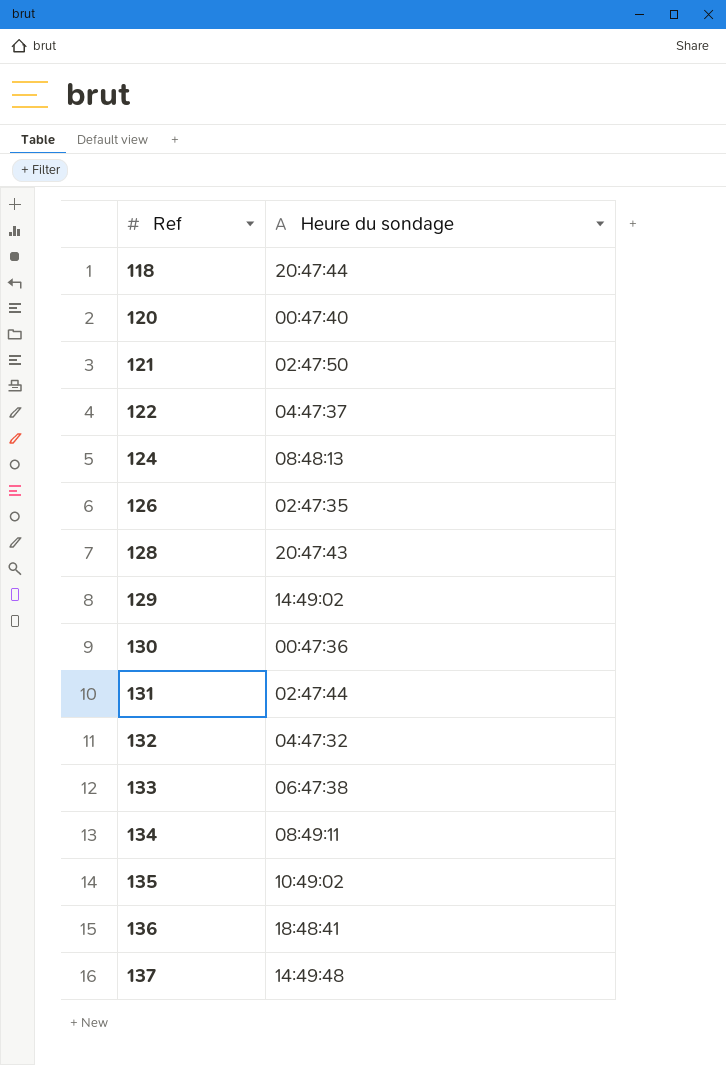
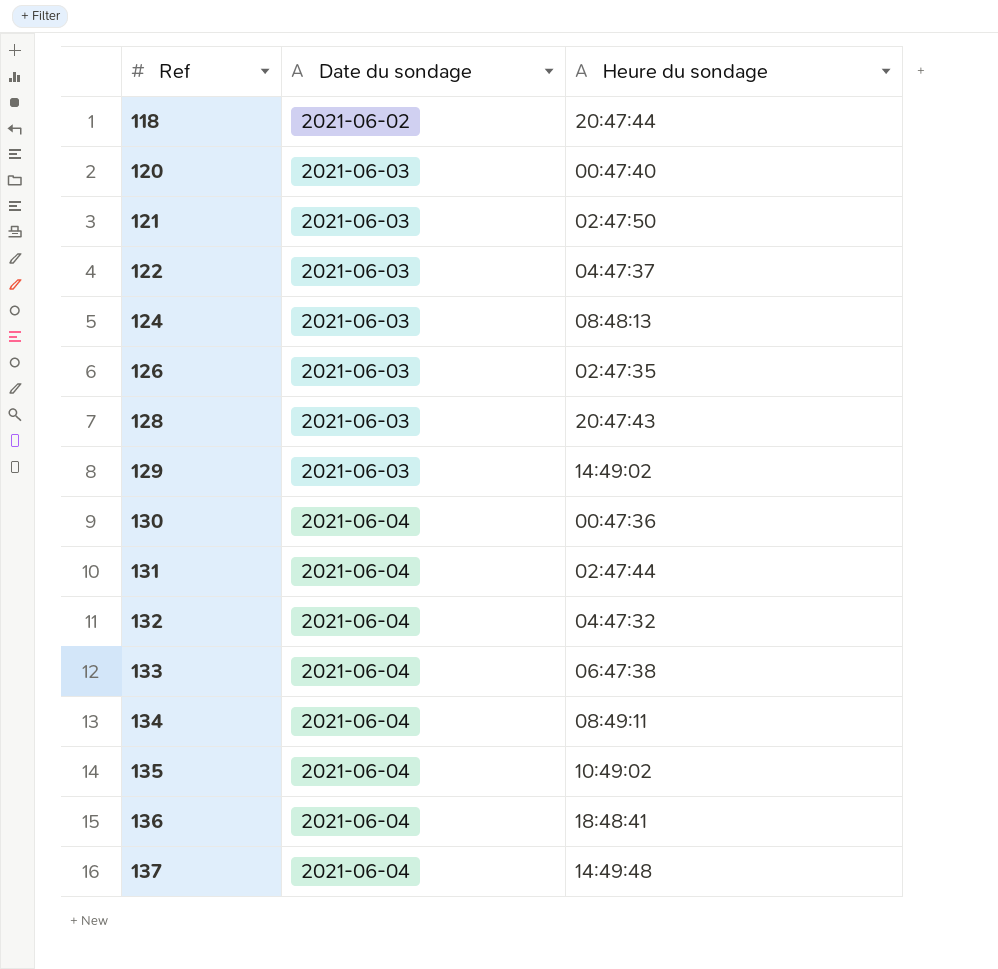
column Date du sondage | position: none -> 2

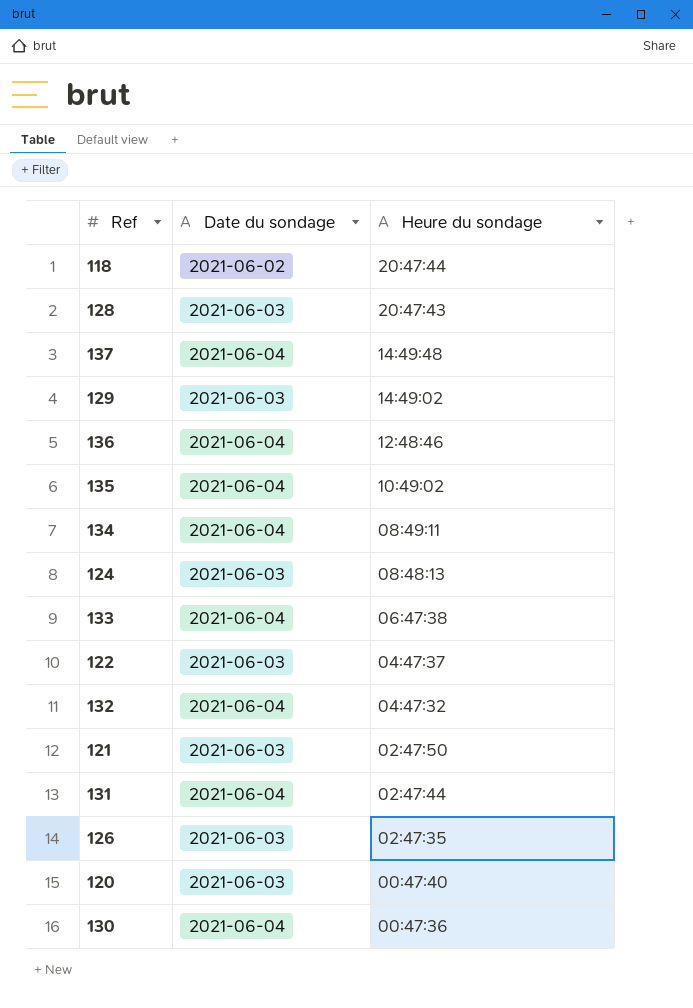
row order: Ref ascending -> Heure du sondage descending
136 | Heure du sondage: 18:48:41 -> 12:48:46

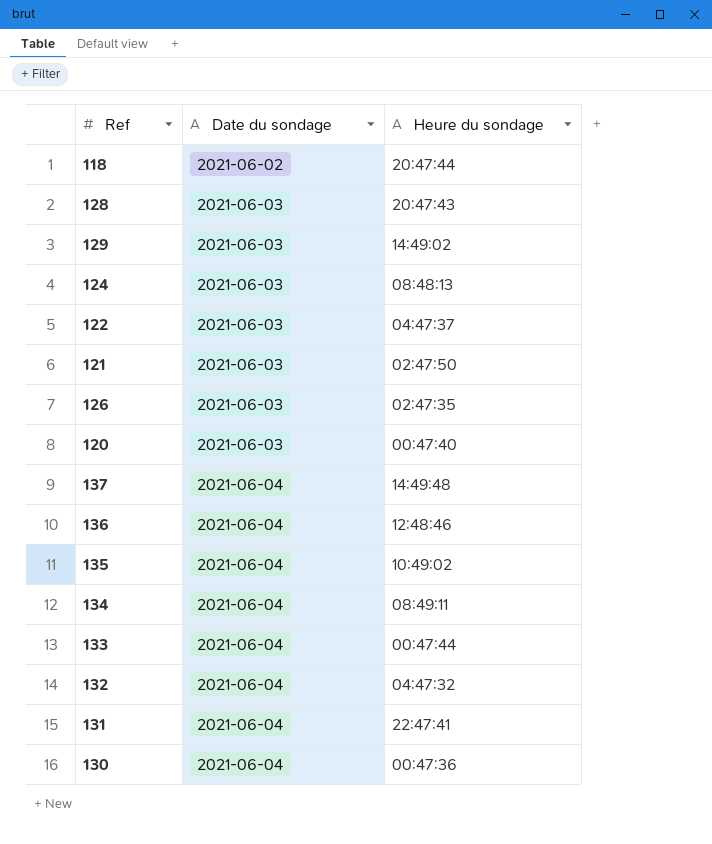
row order: Heure du sondage descending -> Date du sondage ascending
133 | Heure du sondage: 06:47:38 -> 00:47:44
131 | Heure du sondage: 02:47:44 -> 22:47:41

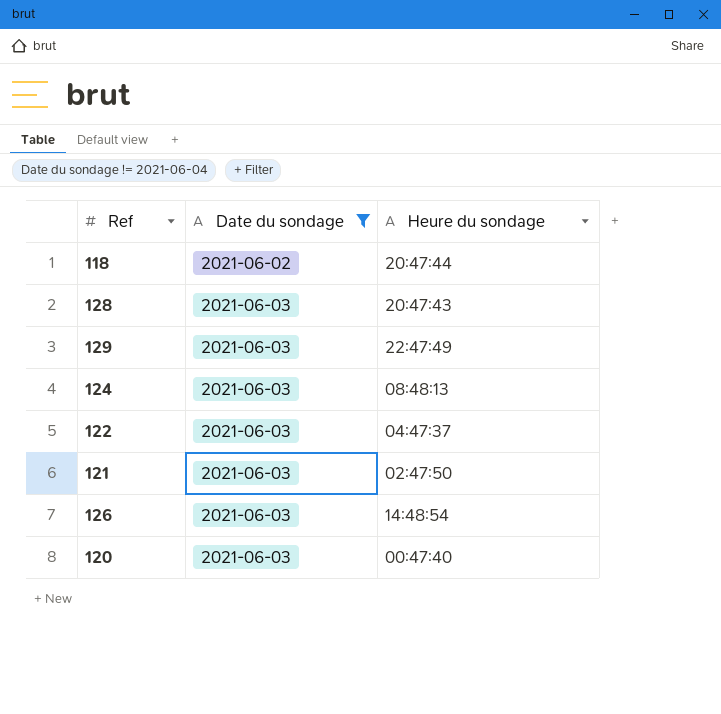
filter: none -> Date du sondage != 2021-06-04
129 | Heure du sondage: 14:49:02 -> 22:47:49
126 | Heure du sondage: 02:47:35 -> 14:48:54

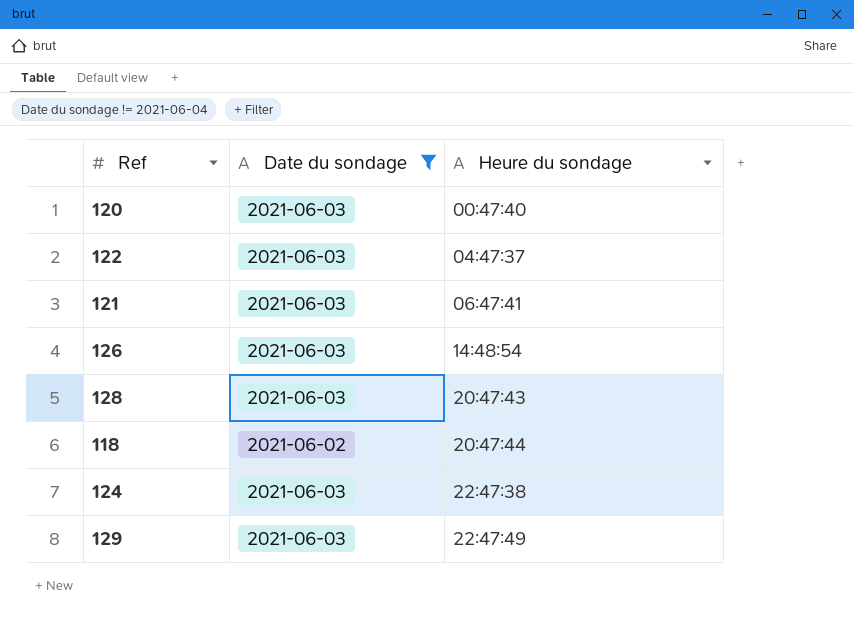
row order: Date du sondage ascending -> Heure du sondage ascending
121 | Heure du sondage: 02:47:50 -> 06:47:41
124 | Heure du sondage: 08:48:13 -> 22:47:38

